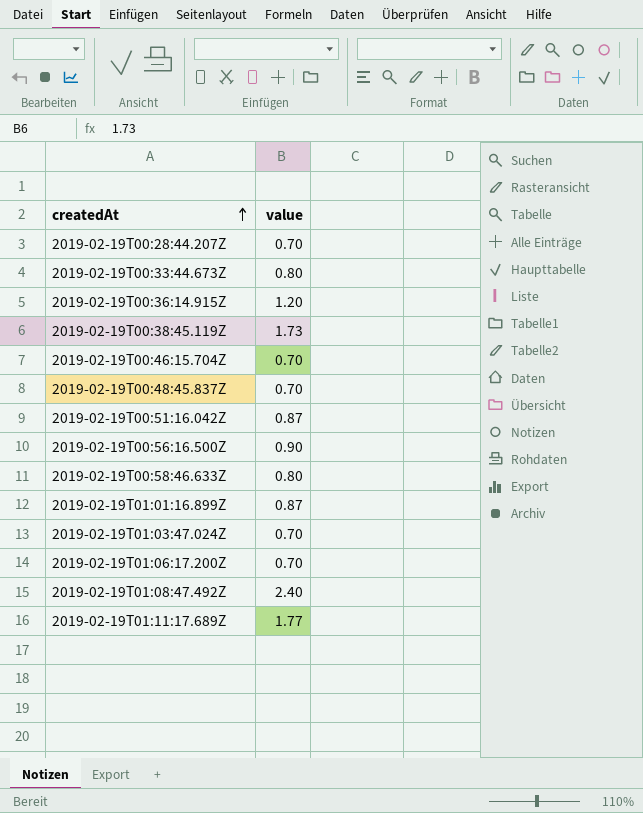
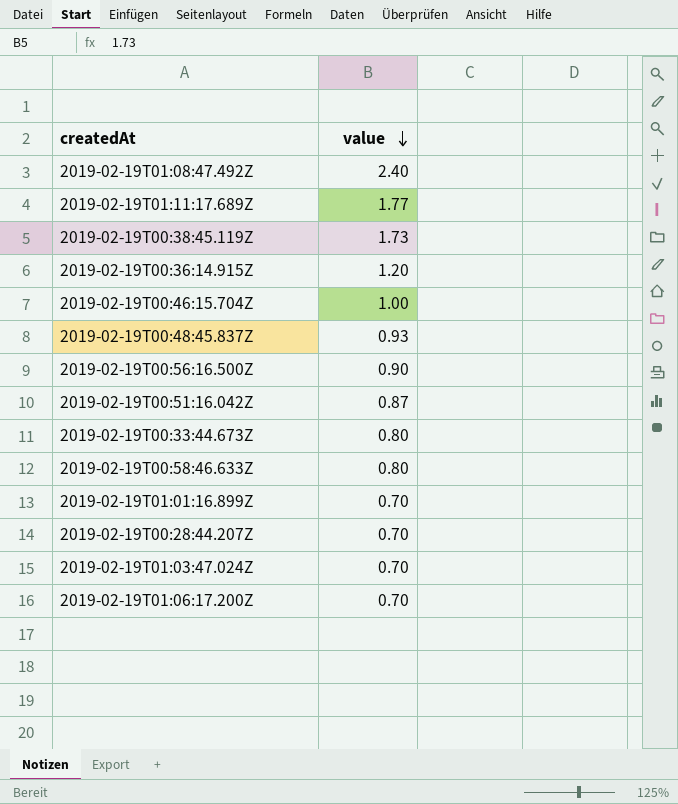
row order: createdAt ascending -> value descending
2019-02-19T00:46:15.704Z | value: 0.70 -> 1.00
2019-02-19T00:48:45.837Z | value: 0.70 -> 0.93
2019-02-19T01:01:16.899Z | value: 0.87 -> 0.70

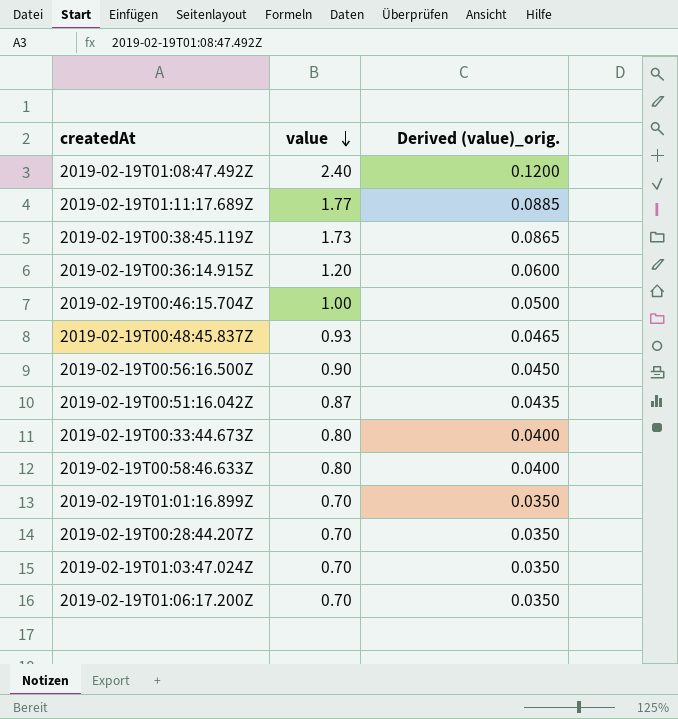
column Derived (value)_orig. | formula: none -> [value] * 0.05

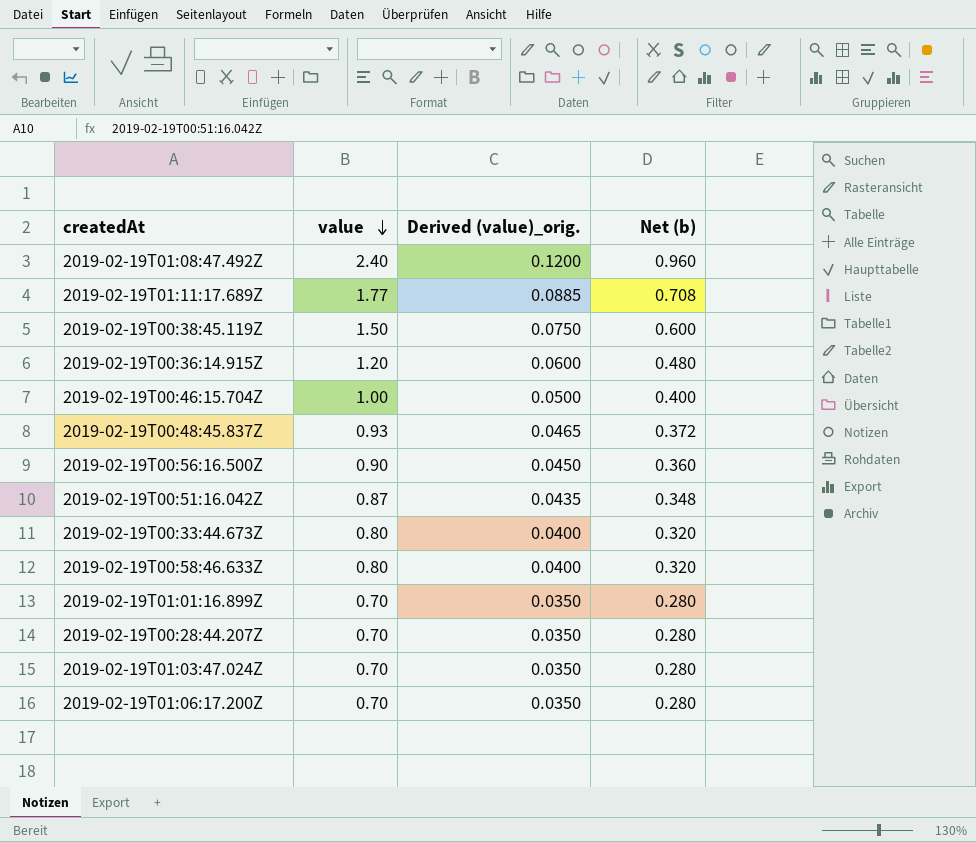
column Net (b) | formula: none -> [value] * 0.4
2019-02-19T00:38:45.119Z | value: 1.73 -> 1.50
2019-02-19T00:38:45.119Z | Derived (value)_orig.: 0.0865 -> 0.0750

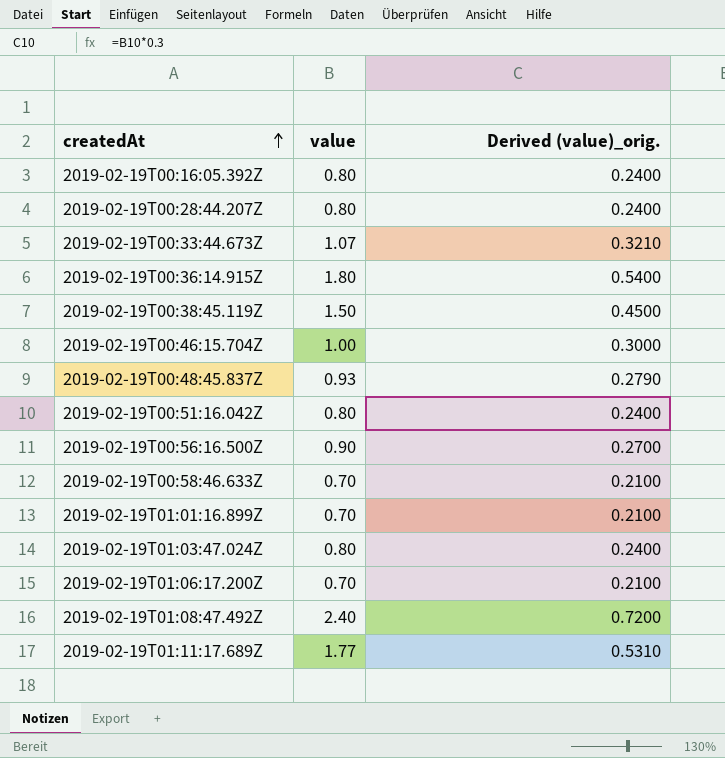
row order: value descending -> createdAt ascending
column Net (b) | formula: [value] * 0.4 -> none
column Derived (value)_orig. | formula: [value] * 0.05 -> [value] * 0.3
row 2019-02-19T00:16:05.392Z: none -> 0.80 | 0.2400
2019-02-19T00:28:44.207Z | value: 0.70 -> 0.80
2019-02-19T00:33:44.673Z | value: 0.80 -> 1.07
2019-02-19T00:36:14.915Z | value: 1.20 -> 1.80
2019-02-19T00:51:16.042Z | value: 0.87 -> 0.80
2019-02-19T00:58:46.633Z | value: 0.80 -> 0.70
2019-02-19T01:03:47.024Z | value: 0.70 -> 0.80

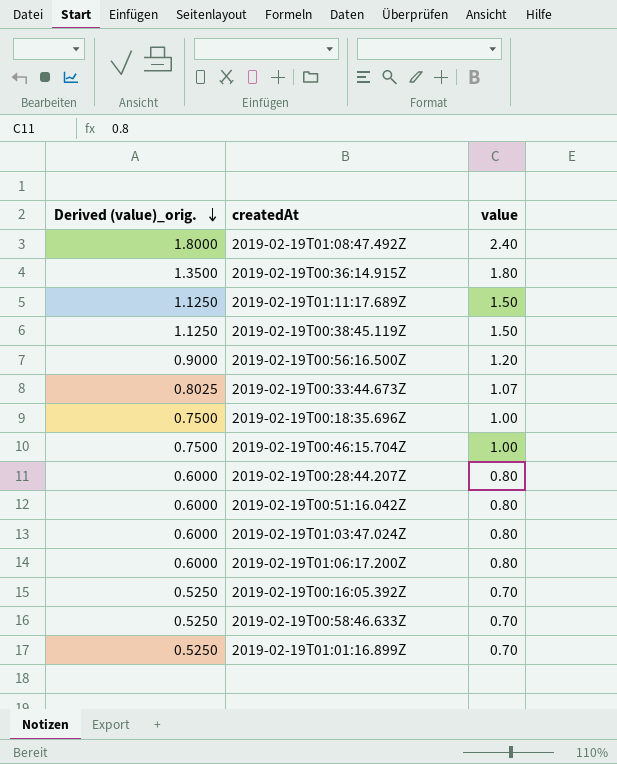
row order: createdAt ascending -> Derived (value)_orig. descending
column Derived (value)_orig. | formula: [value] * 0.3 -> [value] * 0.75
column Derived (value)_orig. | position: 3 -> 1
row 2019-02-19T00:48:45.837Z: 0.93 | 0.2790 -> none
2019-02-19T01:11:17.689Z | value: 1.77 -> 1.50
2019-02-19T00:56:16.500Z | value: 0.90 -> 1.20
row 2019-02-19T00:18:35.696Z: none -> 0.7500 | 1.00
2019-02-19T01:06:17.200Z | value: 0.70 -> 0.80
2019-02-19T00:16:05.392Z | value: 0.80 -> 0.70

